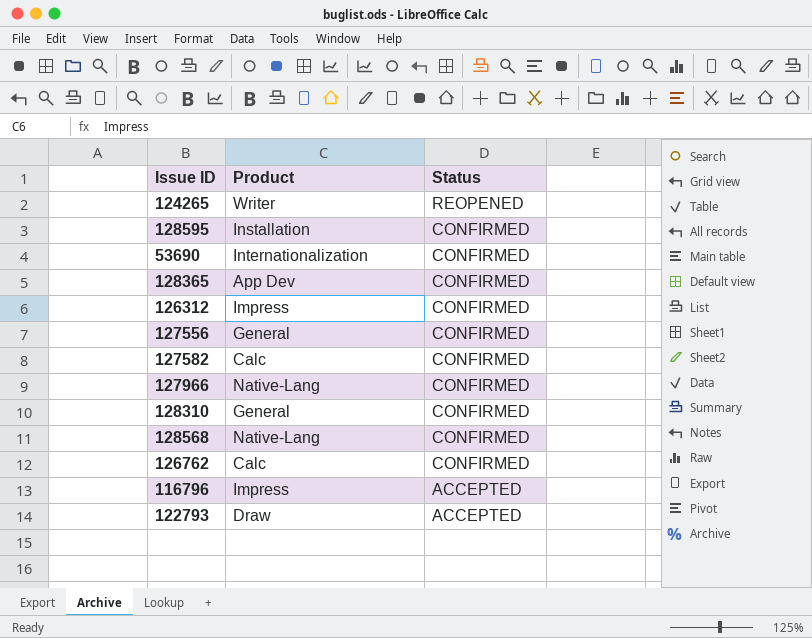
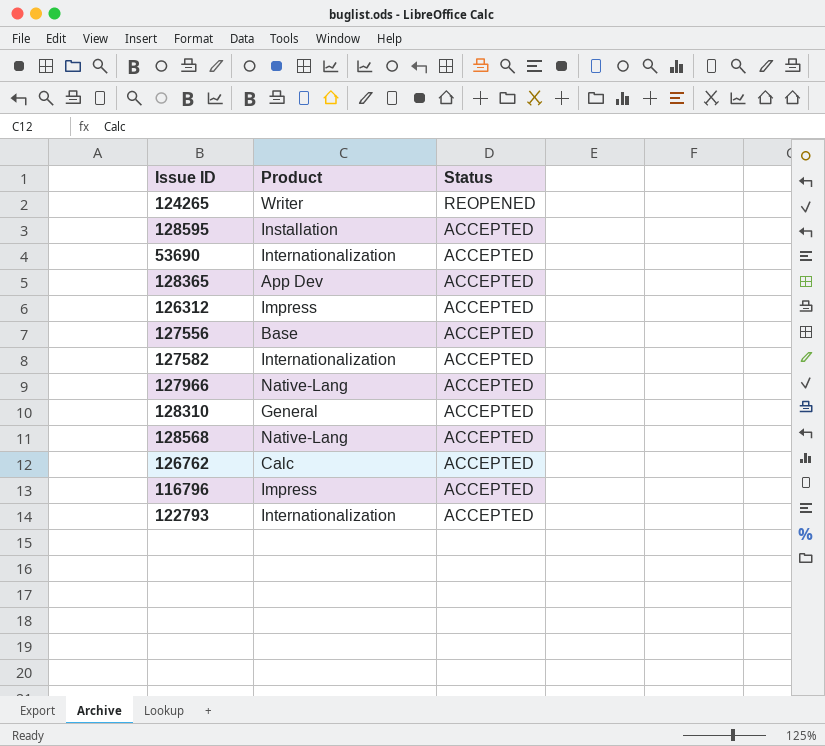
128595 | Status: CONFIRMED -> ACCEPTED
53690 | Status: CONFIRMED -> ACCEPTED
128365 | Status: CONFIRMED -> ACCEPTED
126312 | Status: CONFIRMED -> ACCEPTED
127556 | Product: General -> Base
127556 | Status: CONFIRMED -> ACCEPTED
127582 | Product: Calc -> Internationalization
127582 | Status: CONFIRMED -> ACCEPTED
127966 | Status: CONFIRMED -> ACCEPTED
128310 | Status: CONFIRMED -> ACCEPTED
128568 | Status: CONFIRMED -> ACCEPTED
126762 | Status: CONFIRMED -> ACCEPTED
122793 | Product: Draw -> Internationalization

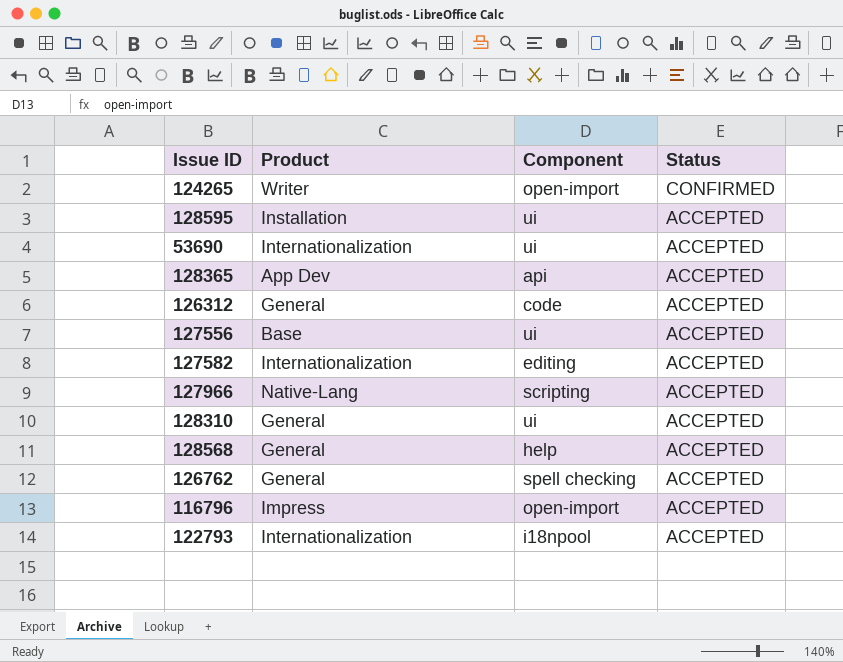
column Component | position: none -> 3
124265 | Status: REOPENED -> CONFIRMED
126312 | Product: Impress -> General
128568 | Product: Native-Lang -> General
126762 | Product: Calc -> General

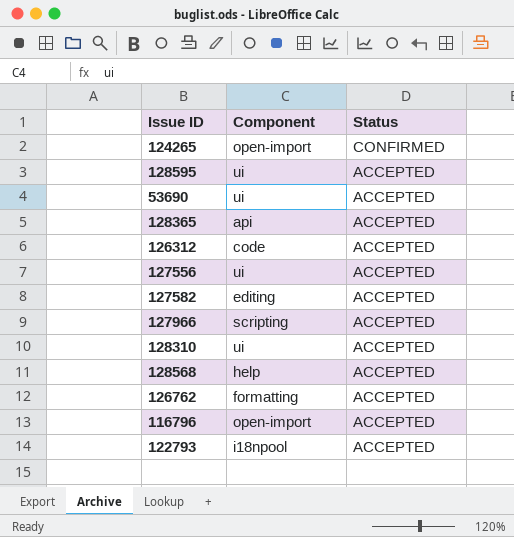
column Product | position: 2 -> none
126762 | Component: spell checking -> formatting

